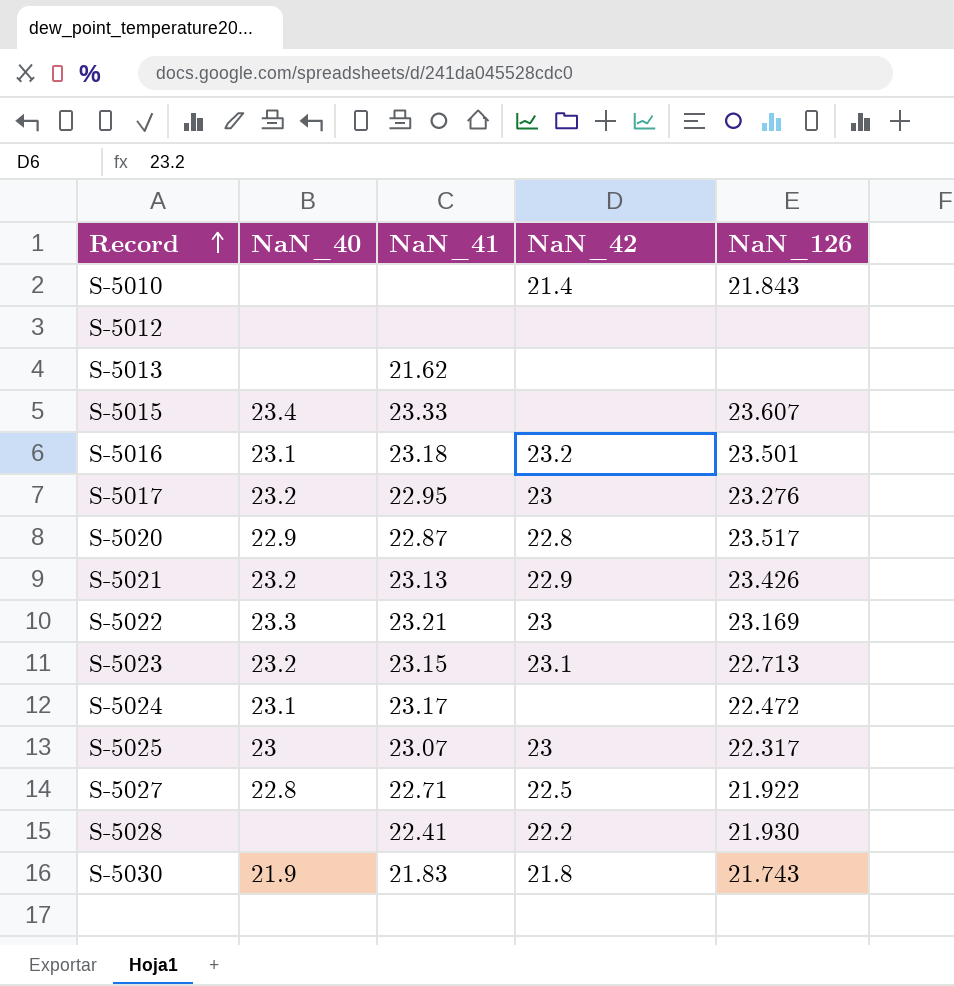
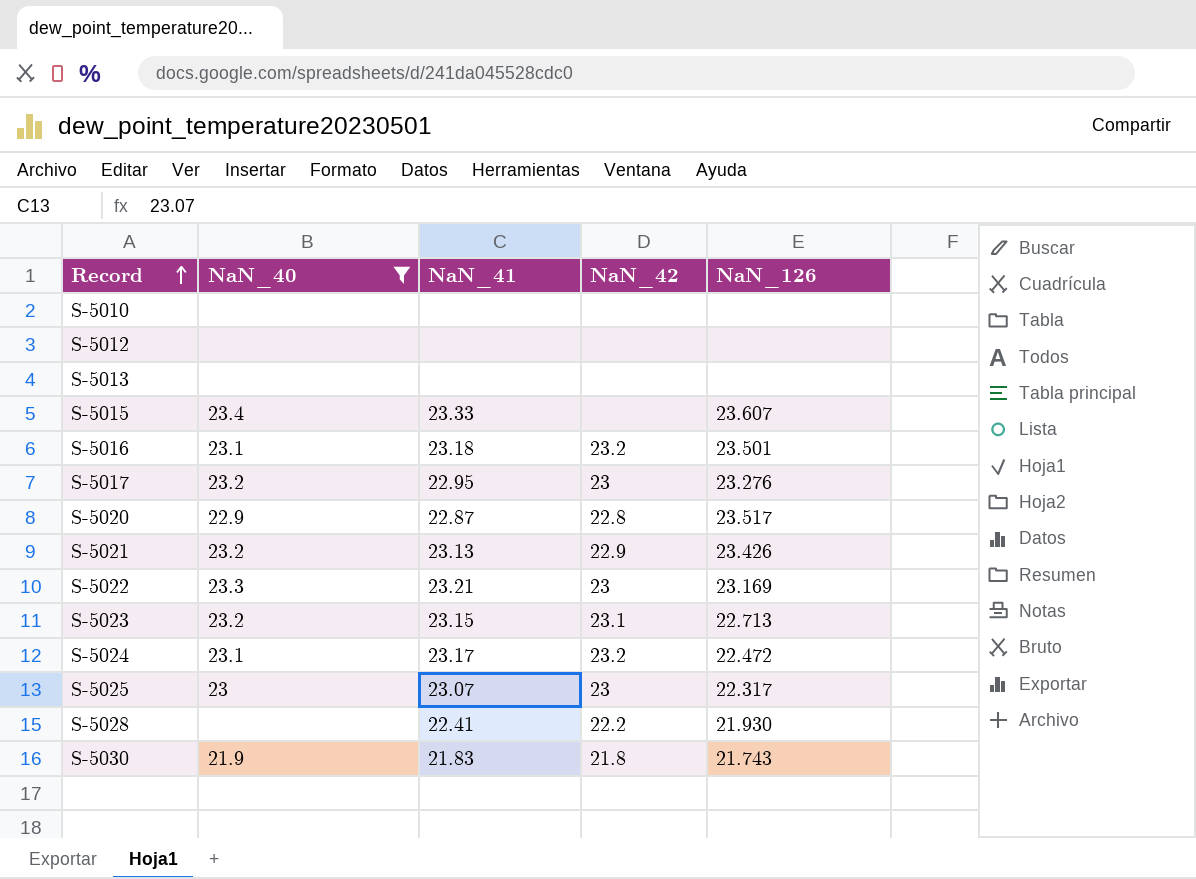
filter: none -> NaN_40 != 22.8
S-5010 | NaN_42: 21.4 -> none
S-5010 | NaN_126: 21.843 -> none
S-5013 | NaN_41: 21.62 -> none
S-5024 | NaN_42: none -> 23.2

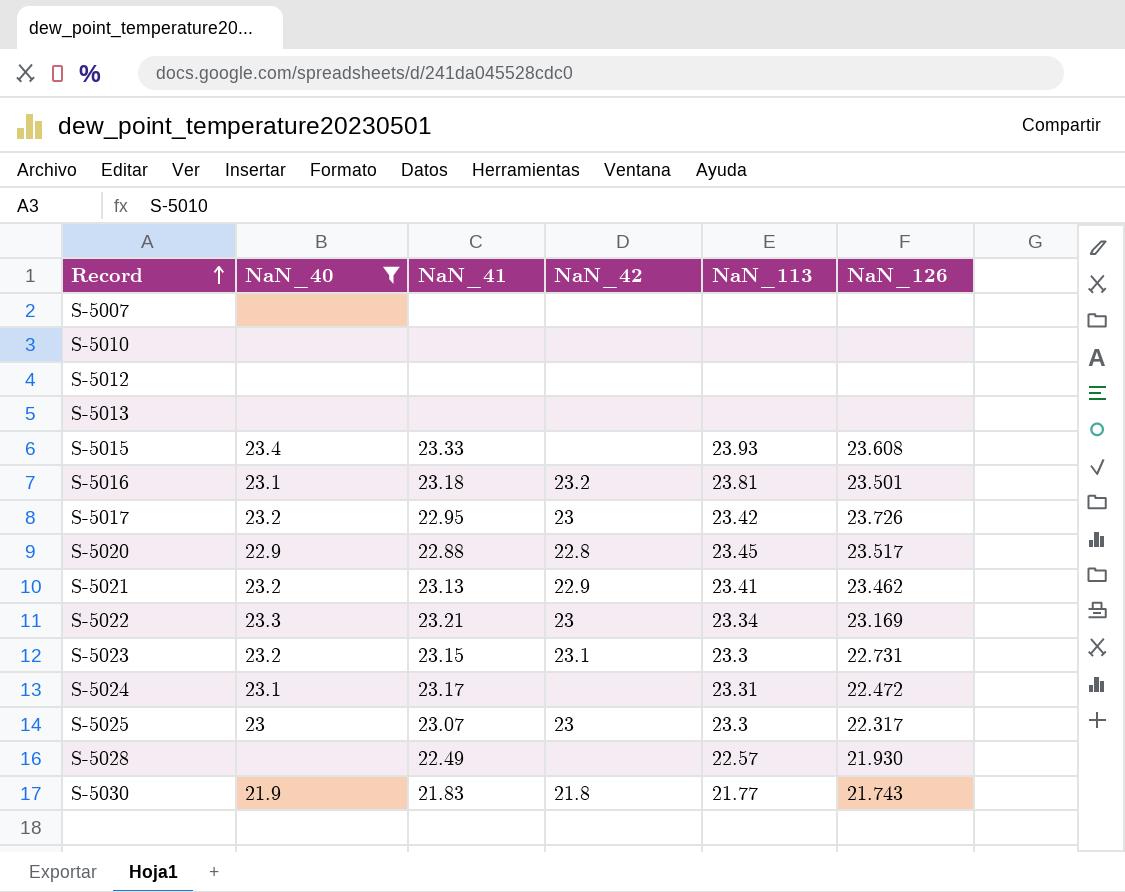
column NaN_113 | position: none -> 5
row S-5007: none -> none | none | none | none | none
S-5015 | NaN_126: 23.607 -> 23.608
S-5017 | NaN_126: 23.276 -> 23.726
S-5020 | NaN_41: 22.87 -> 22.88
S-5021 | NaN_126: 23.426 -> 23.462
S-5023 | NaN_126: 22.713 -> 22.731
S-5024 | NaN_42: 23.2 -> none
S-5028 | NaN_41: 22.41 -> 22.49
S-5028 | NaN_42: 22.2 -> none

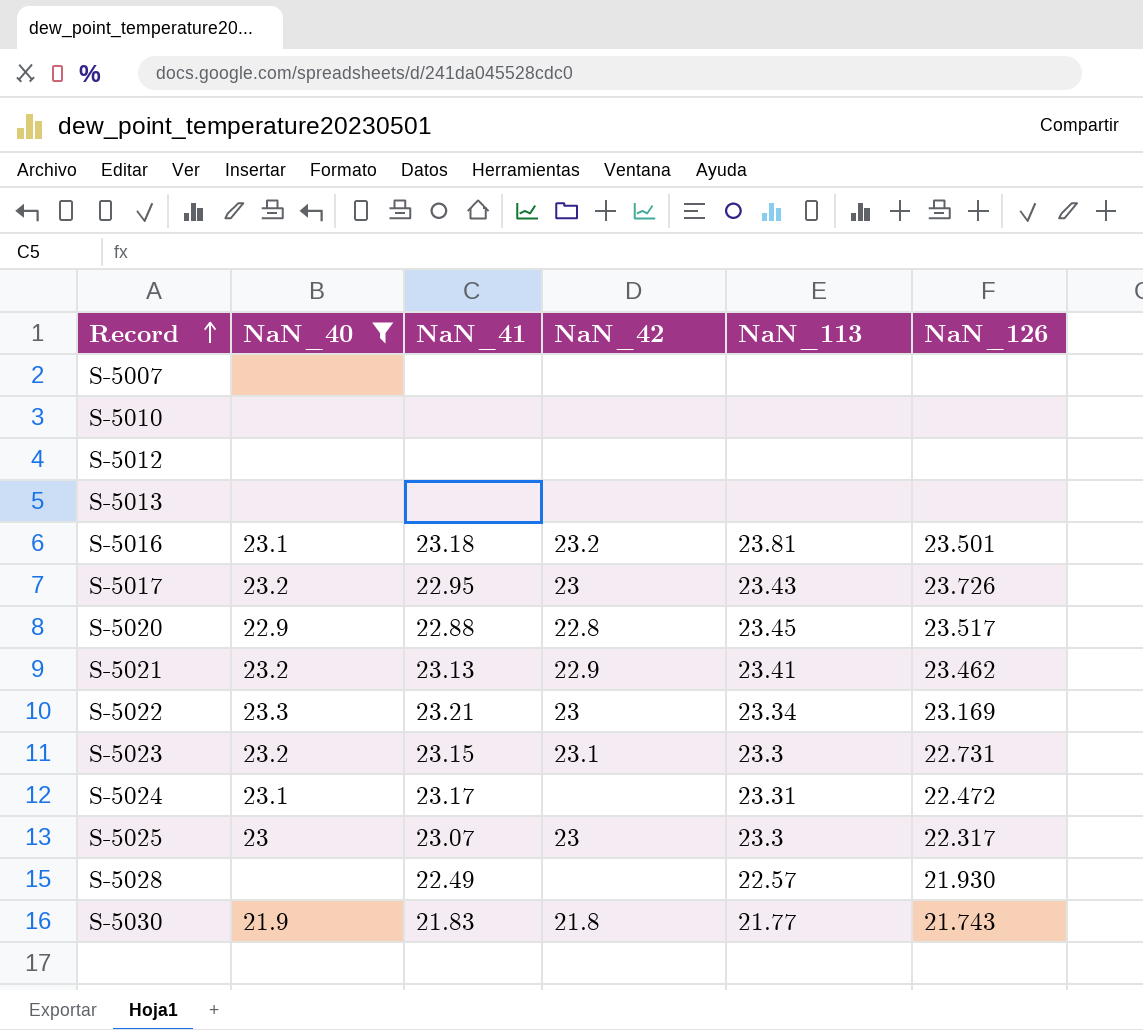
row S-5015: 23.4 | 23.33 | none | 23.93 | 23.608 -> none
S-5017 | NaN_113: 23.42 -> 23.43

